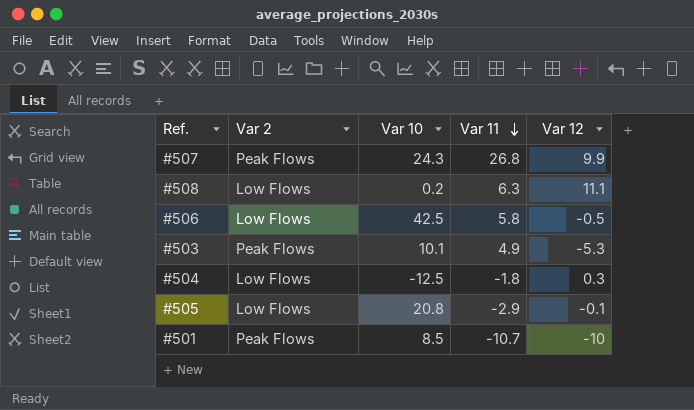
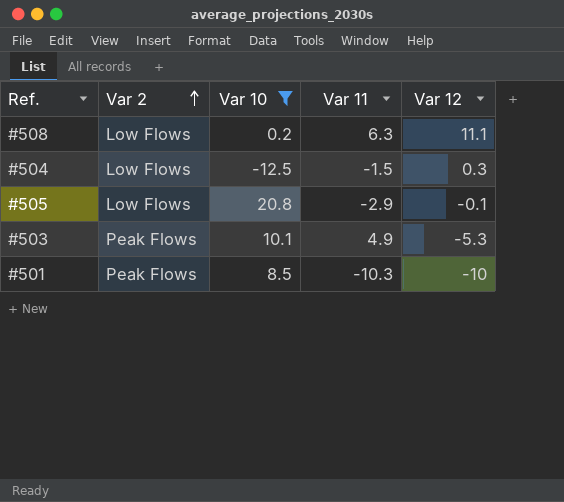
filter: none -> Var 10 <= 20.8
row order: Var 11 descending -> Var 2 ascending
#504 | Var 11: -1.8 -> -1.5
#501 | Var 11: -10.7 -> -10.3

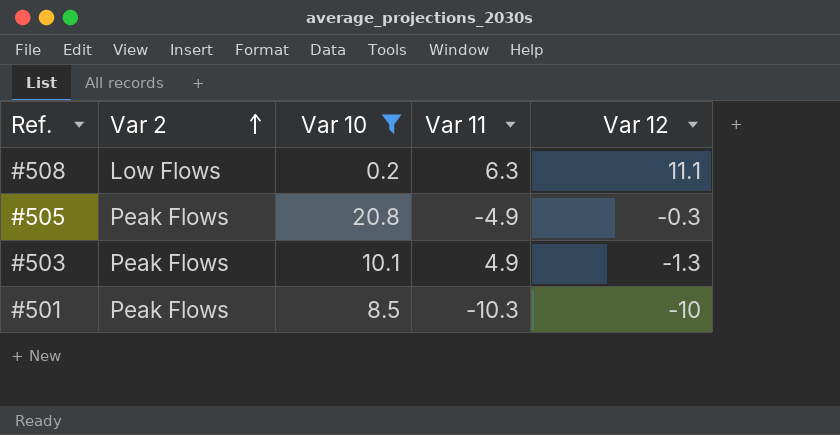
row #504: Low Flows | -12.5 | -1.5 | 0.3 -> none
#505 | Var 2: Low Flows -> Peak Flows
#505 | Var 11: -2.9 -> -4.9
#505 | Var 12: -0.1 -> -0.3
#503 | Var 12: -5.3 -> -1.3

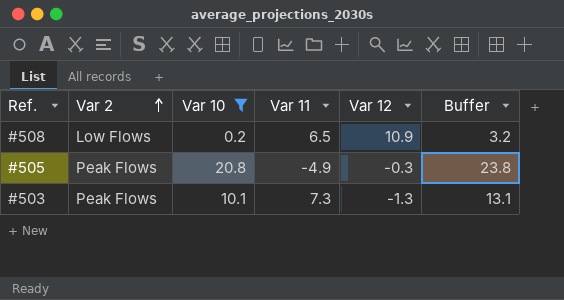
column Buffer | formula: none -> [Var 10] + 3
row #501: Peak Flows | 8.5 | -10.3 | -10 -> none
#508 | Var 11: 6.3 -> 6.5
#508 | Var 12: 11.1 -> 10.9
#503 | Var 11: 4.9 -> 7.3

